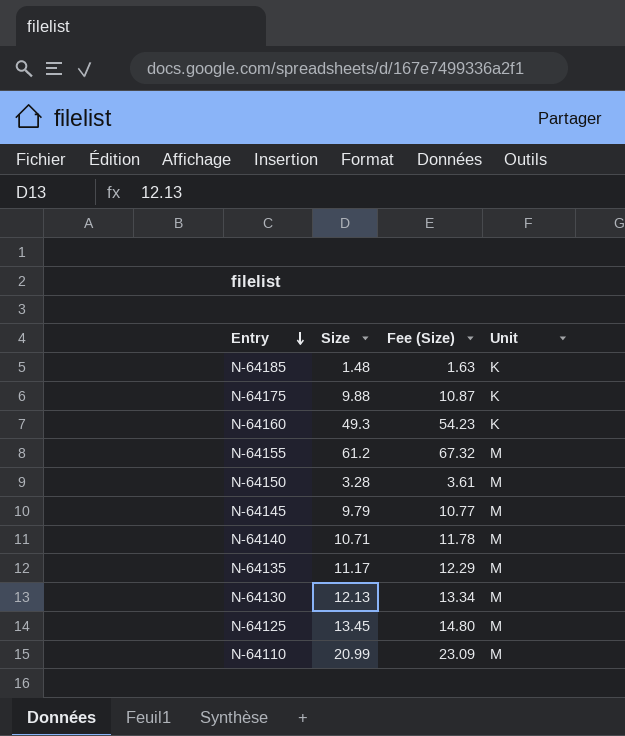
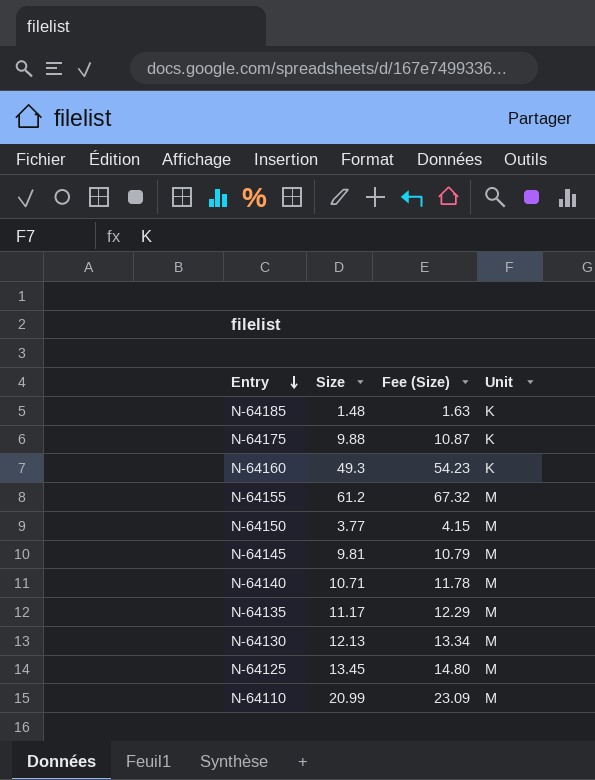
N-64150 | Size: 3.28 -> 3.77
N-64150 | Fee (Size): 3.61 -> 4.15
N-64145 | Size: 9.79 -> 9.81
N-64145 | Fee (Size): 10.77 -> 10.79

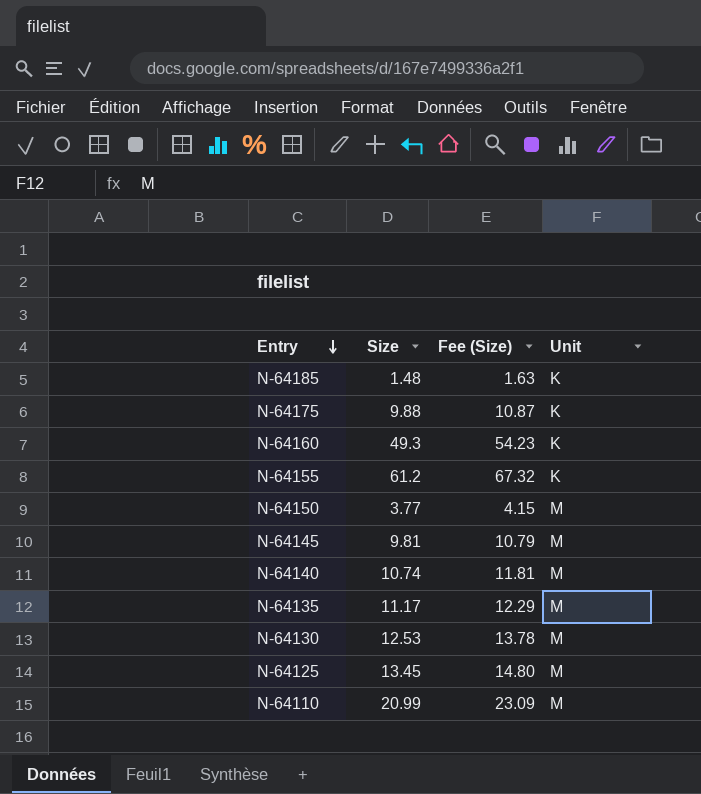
N-64155 | Unit: M -> K
N-64140 | Size: 10.71 -> 10.74
N-64140 | Fee (Size): 11.78 -> 11.81
N-64130 | Size: 12.13 -> 12.53
N-64130 | Fee (Size): 13.34 -> 13.78

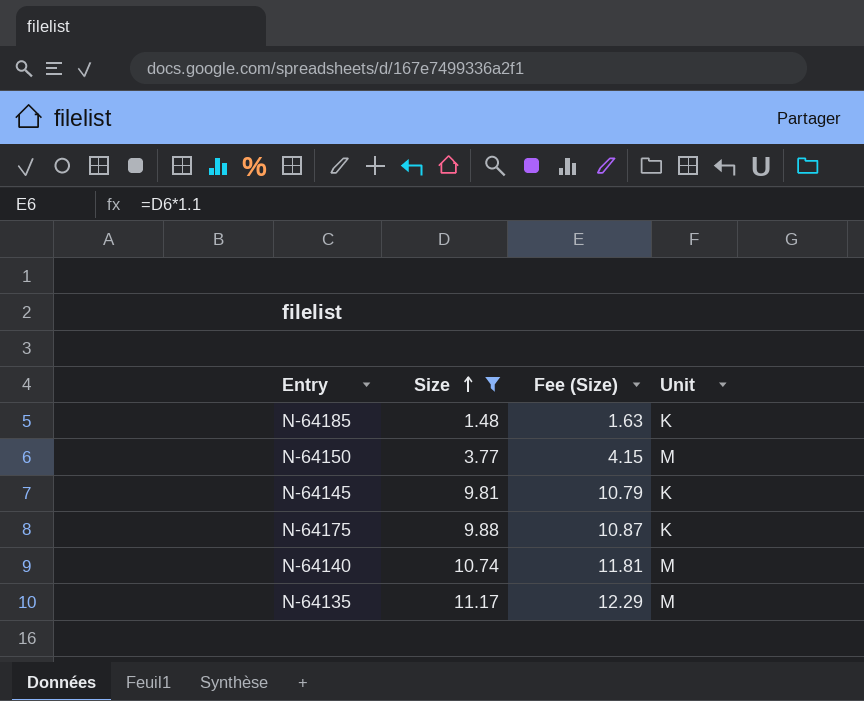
filter: none -> Size <= 11.17
row order: Entry descending -> Size ascending
N-64145 | Unit: M -> K

